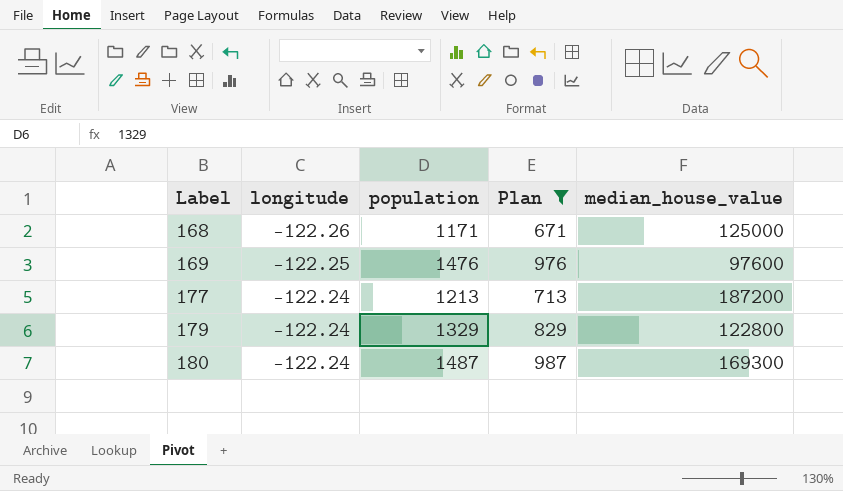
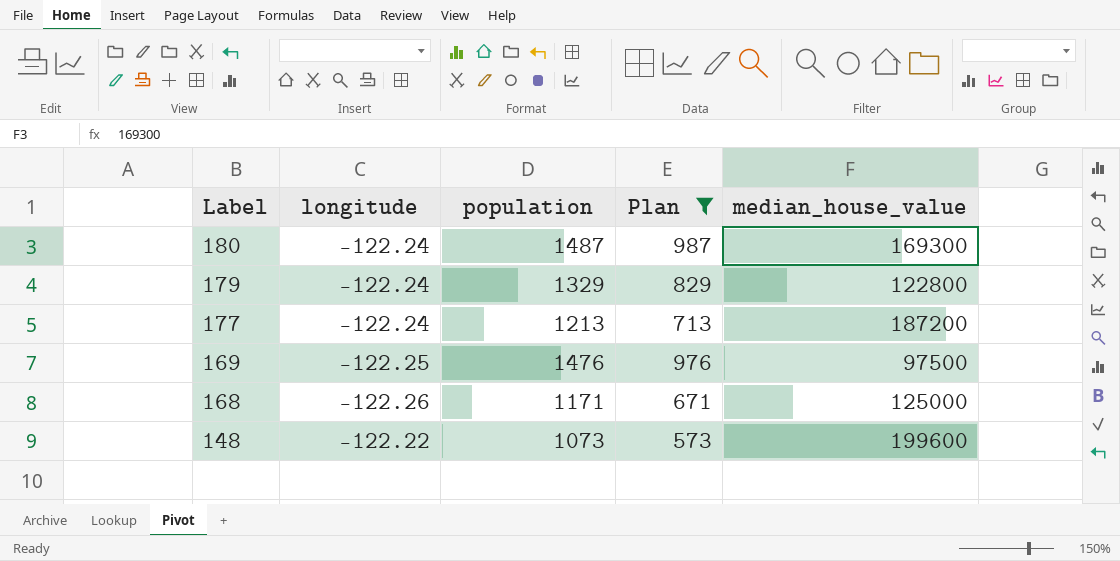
row order: Label ascending -> Label descending
169 | median_house_value: 97600 -> 97500
row 148: none -> -122.22 | 1073 | 573 | 199600

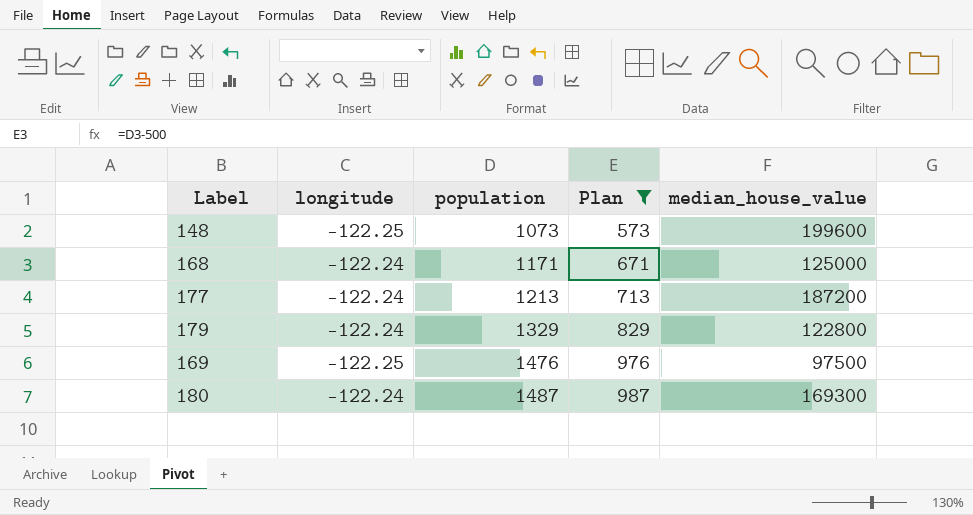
row order: Label descending -> population ascending
148 | longitude: -122.22 -> -122.25
168 | longitude: -122.26 -> -122.24

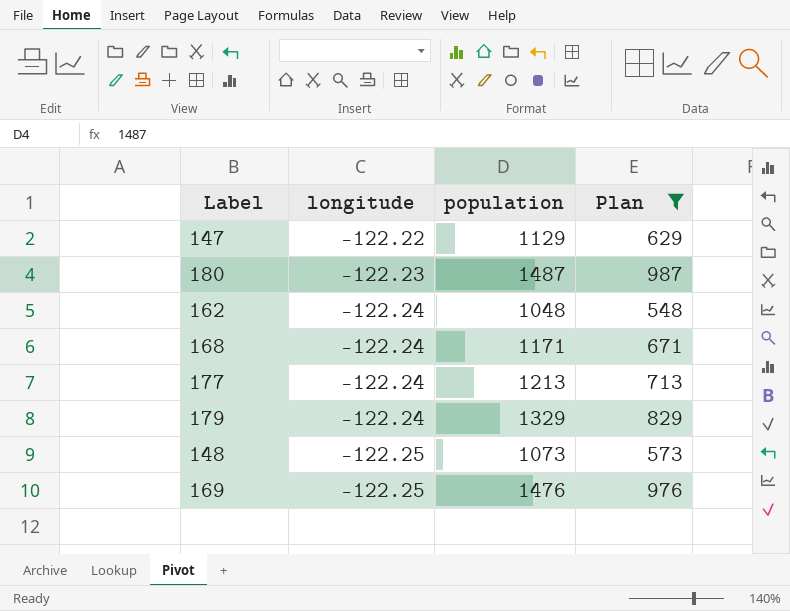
row order: population ascending -> longitude descending
column median_house_value | position: 5 -> none
row 147: none -> -122.22 | 1129 | 629
180 | longitude: -122.24 -> -122.23
row 162: none -> -122.24 | 1048 | 548

